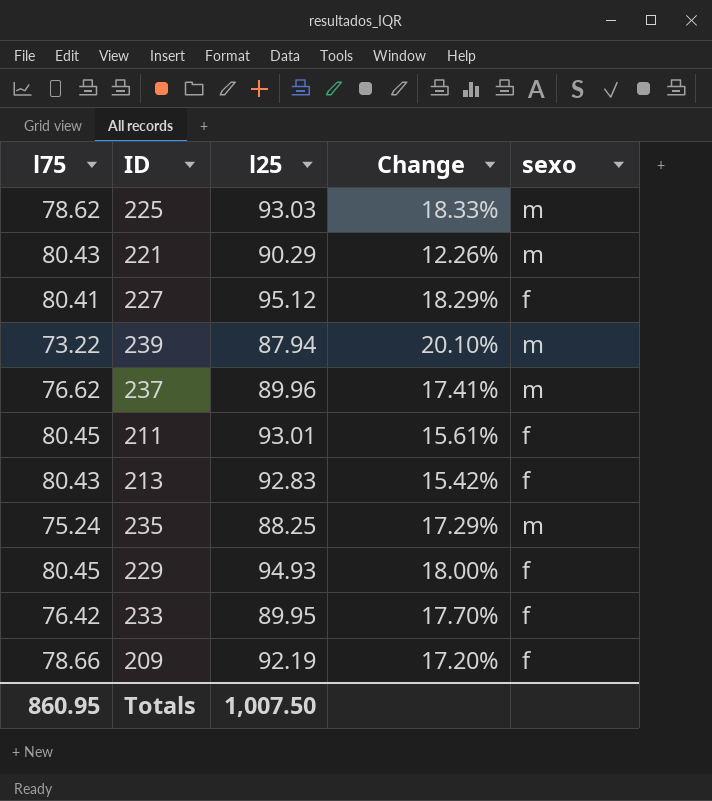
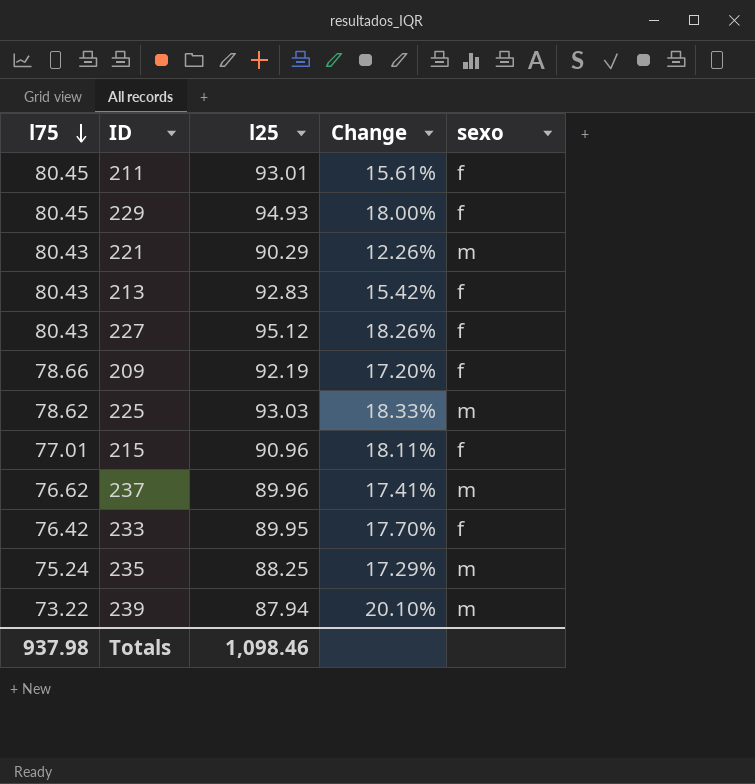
row order: none -> l75 descending
227 | l75: 80.41 -> 80.43
227 | Change: 18.29% -> 18.26%
row 215: none -> 77.01 | 90.96 | 18.11% | f
Totals | l75: 860.95 -> 937.98
Totals | l25: 1,007.50 -> 1,098.46

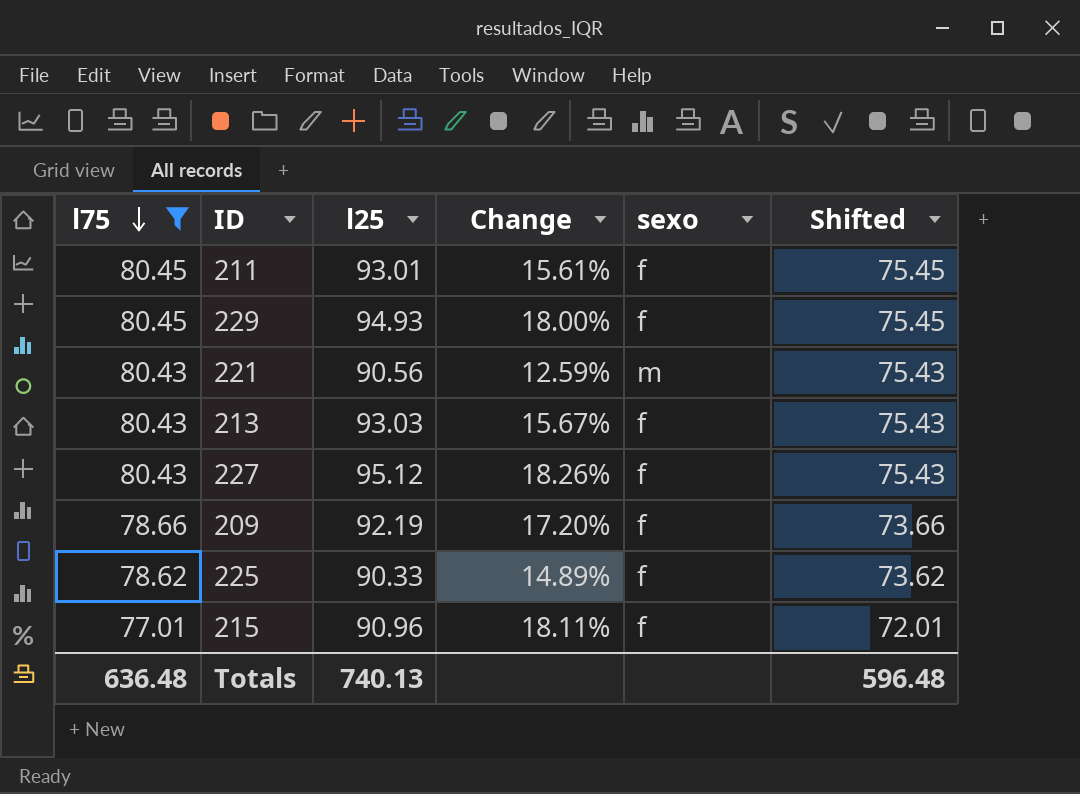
filter: none -> l75 >= 77.01
column Shifted | formula: none -> [l75] - 5
221 | l25: 90.29 -> 90.56
221 | Change: 12.26% -> 12.59%
213 | l25: 92.83 -> 93.03
213 | Change: 15.42% -> 15.67%
225 | l25: 93.03 -> 90.33
225 | Change: 18.33% -> 14.89%
225 | sexo: m -> f
Totals | l75: 937.98 -> 636.48
Totals | l25: 1,098.46 -> 740.13

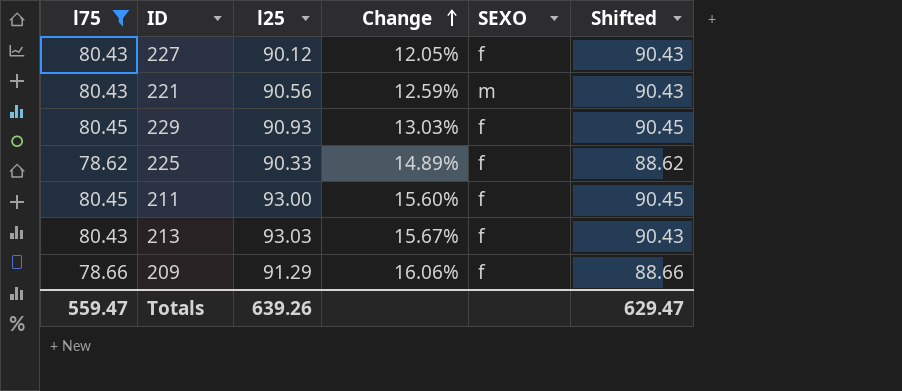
row order: l75 descending -> Change ascending
column name: sexo -> SEXO
column Shifted | formula: [l75] - 5 -> [l75] + 10
row 215: 77.01 | 90.96 | 18.11% | f | 72.01 -> none
227 | l25: 95.12 -> 90.12
227 | Change: 18.26% -> 12.05%
229 | l25: 94.93 -> 90.93
229 | Change: 18.00% -> 13.03%
211 | l25: 93.01 -> 93.00
211 | Change: 15.61% -> 15.60%
209 | l25: 92.19 -> 91.29
209 | Change: 17.20% -> 16.06%
Totals | l75: 636.48 -> 559.47
Totals | l25: 740.13 -> 639.26
Totals | Shifted: 596.48 -> 629.47

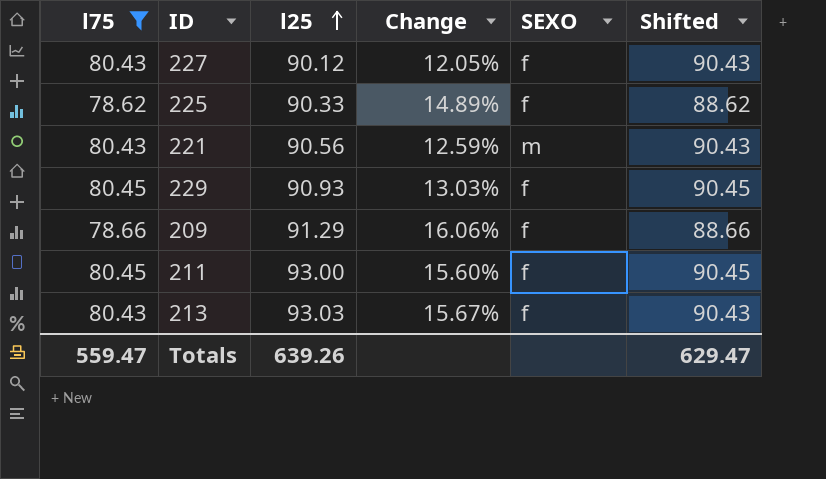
row order: Change ascending -> l25 ascending

